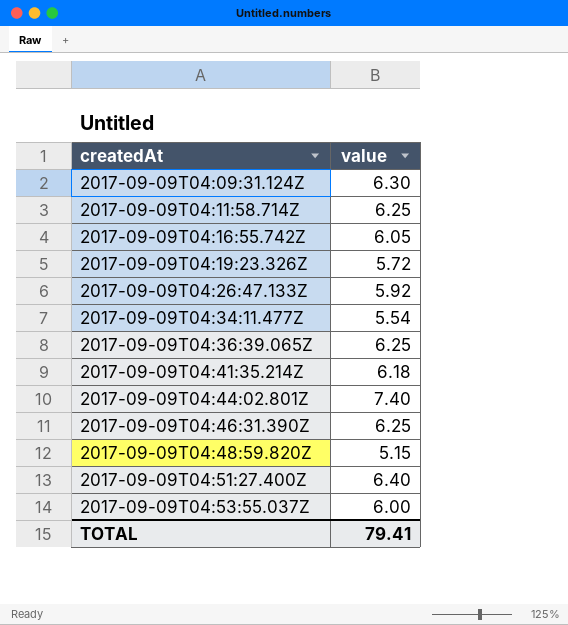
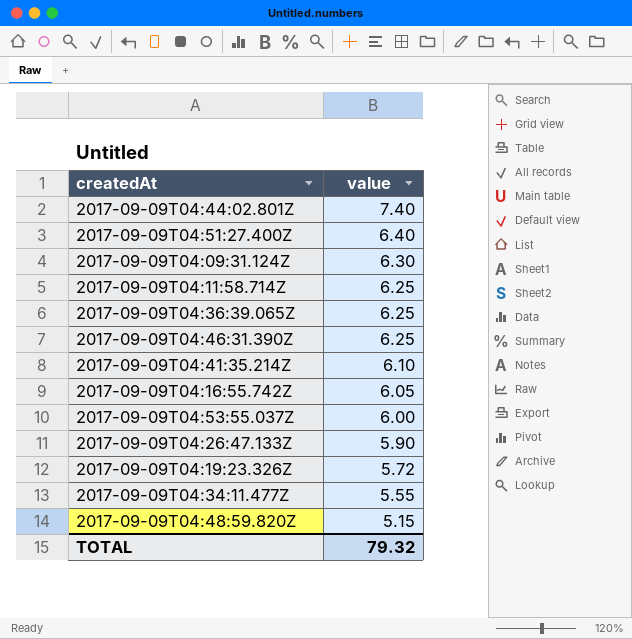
row order: createdAt ascending -> value descending
2017-09-09T04:41:35.214Z | value: 6.18 -> 6.10
2017-09-09T04:26:47.133Z | value: 5.92 -> 5.90
2017-09-09T04:34:11.477Z | value: 5.54 -> 5.55
TOTAL | value: 79.41 -> 79.32

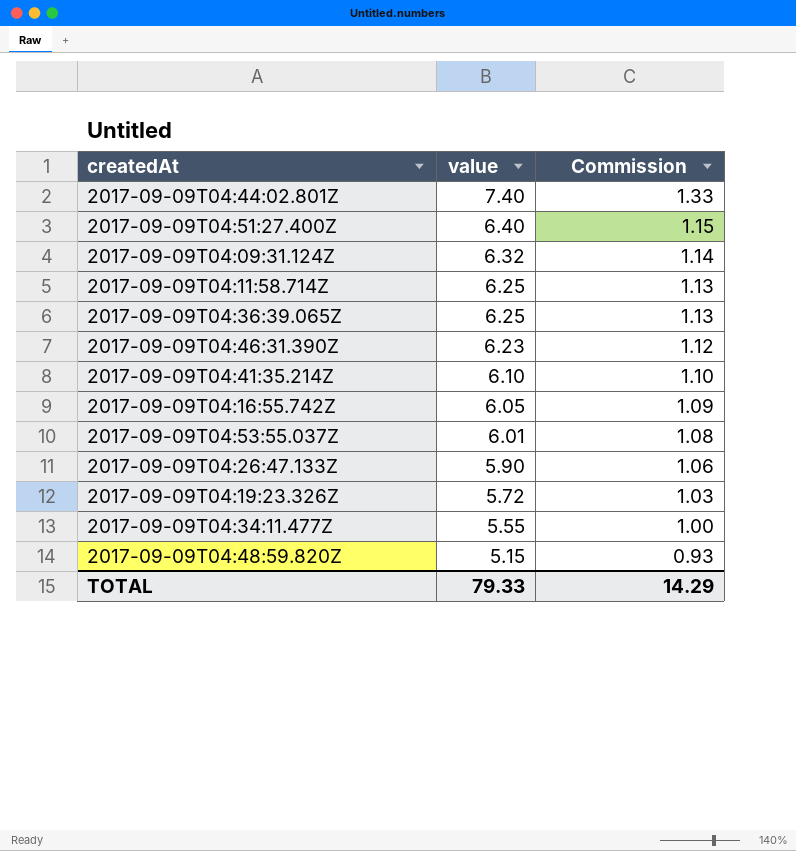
column Commission | formula: none -> [value] * 0.18
2017-09-09T04:09:31.124Z | value: 6.30 -> 6.32
2017-09-09T04:46:31.390Z | value: 6.25 -> 6.23
2017-09-09T04:53:55.037Z | value: 6.00 -> 6.01
TOTAL | value: 79.32 -> 79.33

